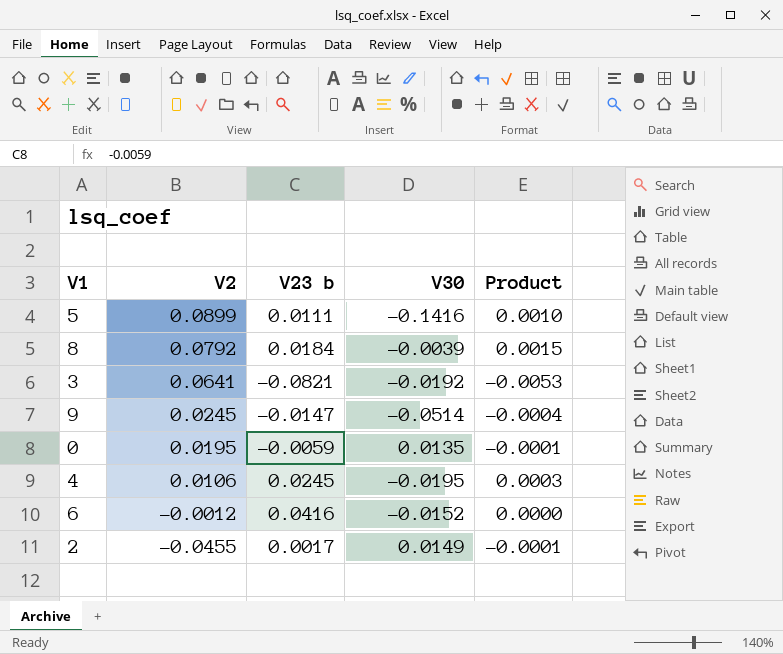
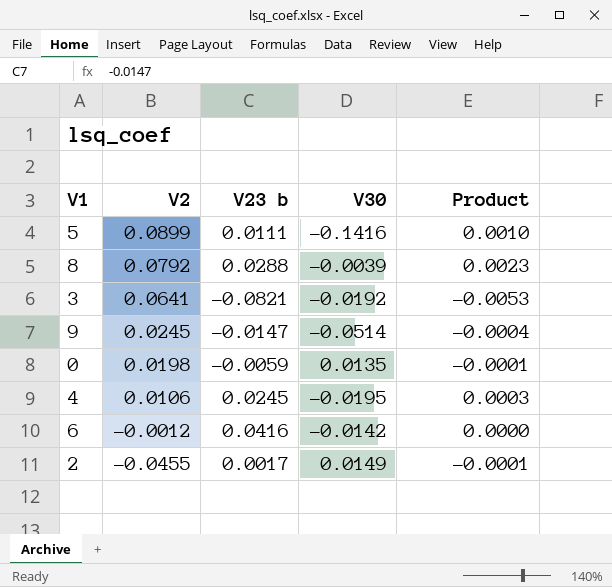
8 | V23 b: 0.0184 -> 0.0288
8 | Product: 0.0015 -> 0.0023
0 | V2: 0.0195 -> 0.0198
6 | V30: -0.0152 -> -0.0142

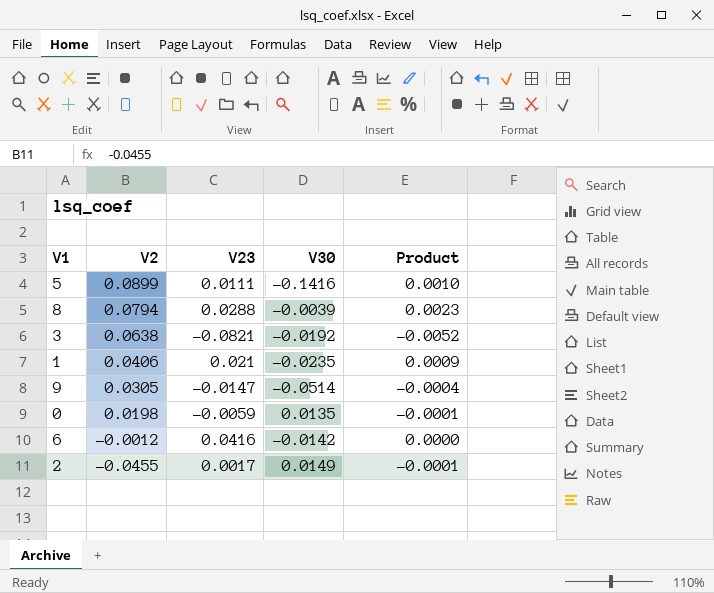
column name: V23 b -> V23
row 4: 0.0106 | 0.0245 | -0.0195 | 0.0003 -> none
8 | V2: 0.0792 -> 0.0794
3 | V2: 0.0641 -> 0.0638
3 | Product: -0.0053 -> -0.0052
row 1: none -> 0.0406 | 0.021 | -0.0235 | 0.0009
9 | V2: 0.0245 -> 0.0305

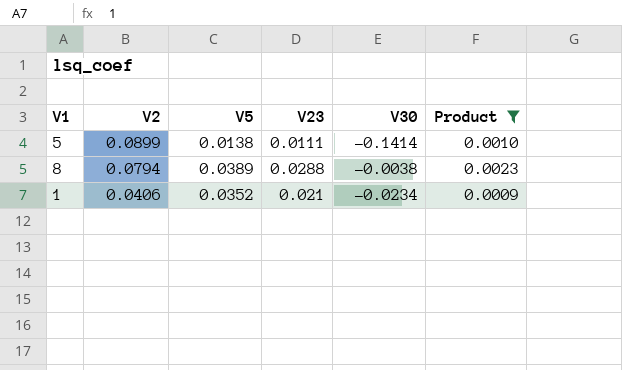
filter: none -> Product >= 0.0009
column V5 | position: none -> 3
5 | V30: -0.1416 -> -0.1414
8 | V30: -0.0039 -> -0.0038
1 | V30: -0.0235 -> -0.0234

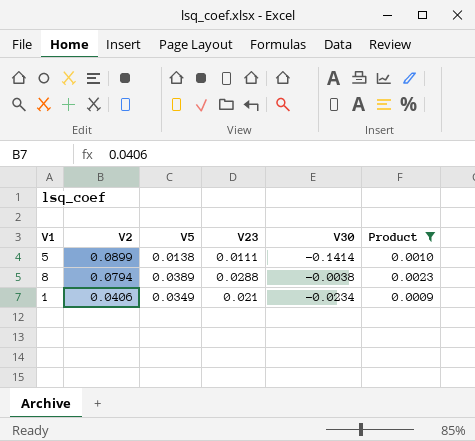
1 | V5: 0.0352 -> 0.0349

